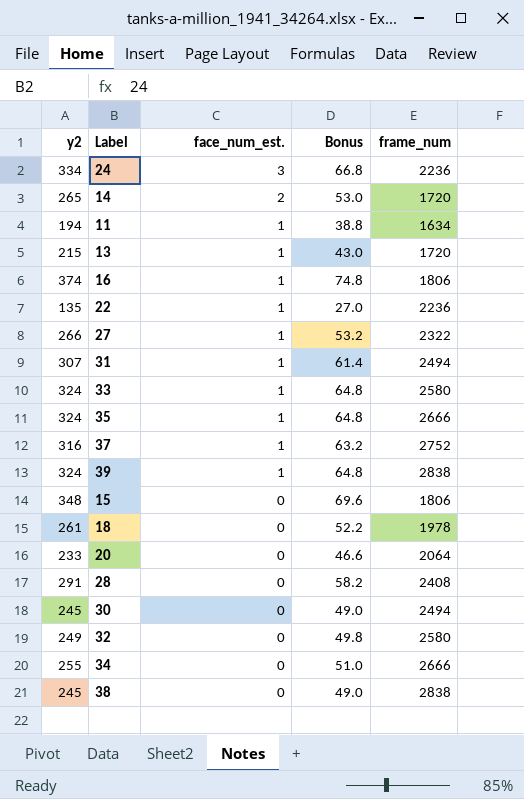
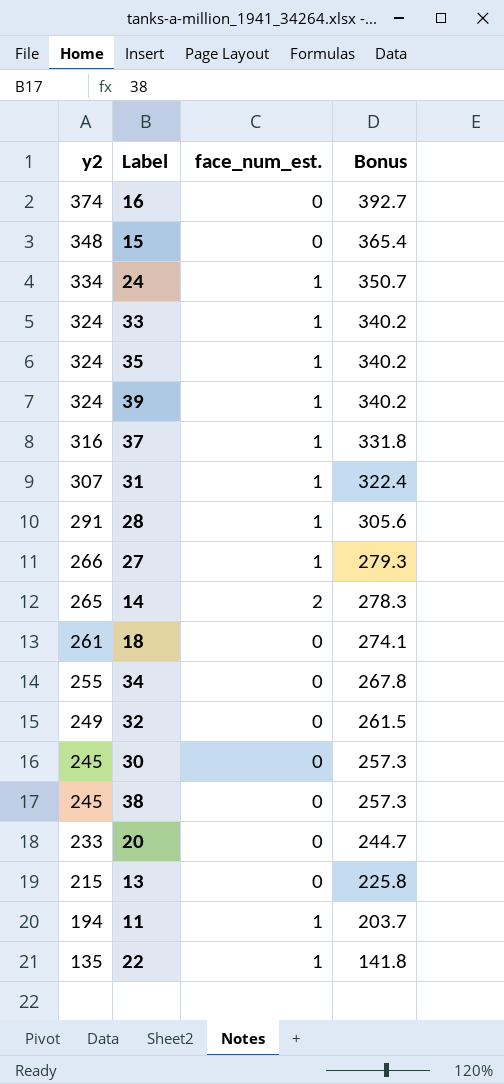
row order: face_num_est. descending -> y2 descending
column frame_num | position: 5 -> none
column Bonus | formula: [y2] * 0.2 -> [y2] * 1.05
16 | face_num_est.: 1 -> 0
24 | face_num_est.: 3 -> 1
28 | face_num_est.: 0 -> 1
13 | face_num_est.: 1 -> 0

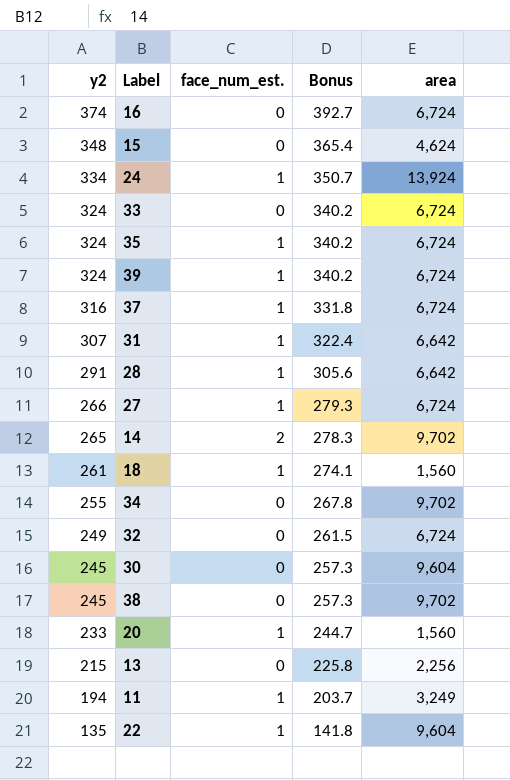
column area | position: none -> 5
33 | face_num_est.: 1 -> 0
18 | face_num_est.: 0 -> 1
20 | face_num_est.: 0 -> 1

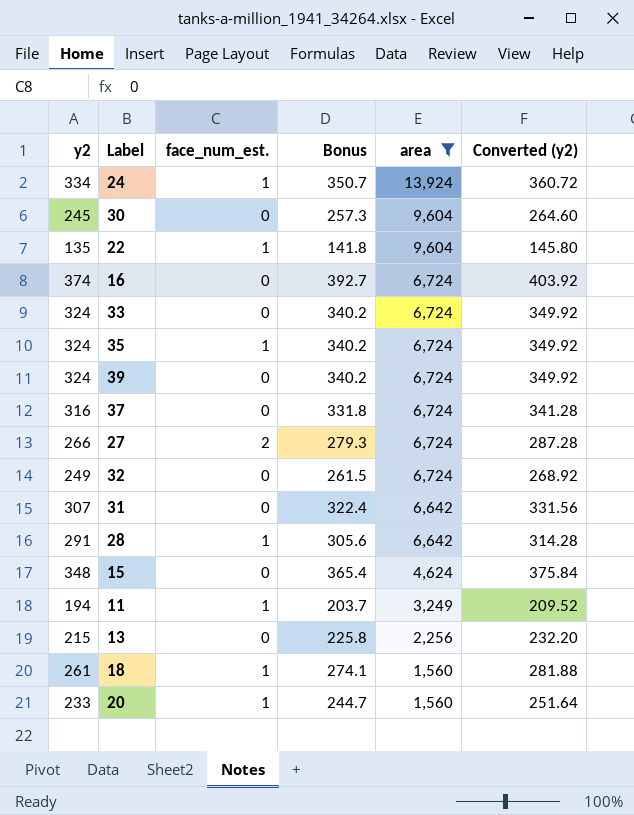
filter: none -> area != 9,702
row order: y2 descending -> area descending
column Converted (y2) | formula: none -> [y2] * 1.08
39 | face_num_est.: 1 -> 0
37 | face_num_est.: 1 -> 0
27 | face_num_est.: 1 -> 2
31 | face_num_est.: 1 -> 0

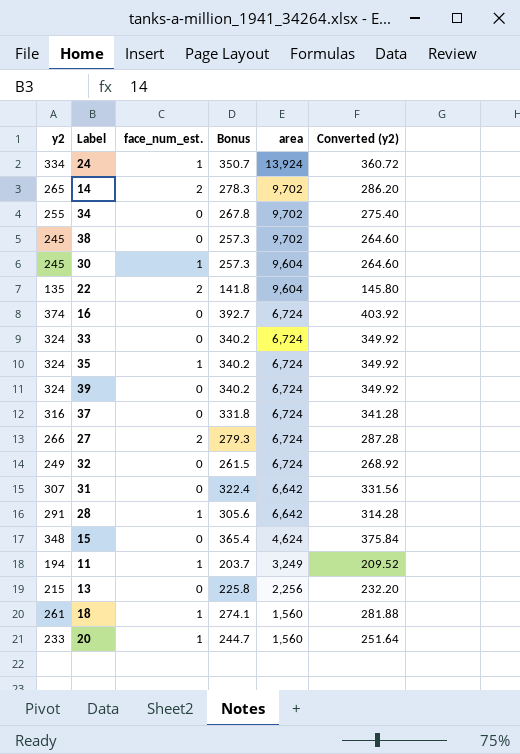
filter: area != 9,702 -> none
30 | face_num_est.: 0 -> 1
22 | face_num_est.: 1 -> 2

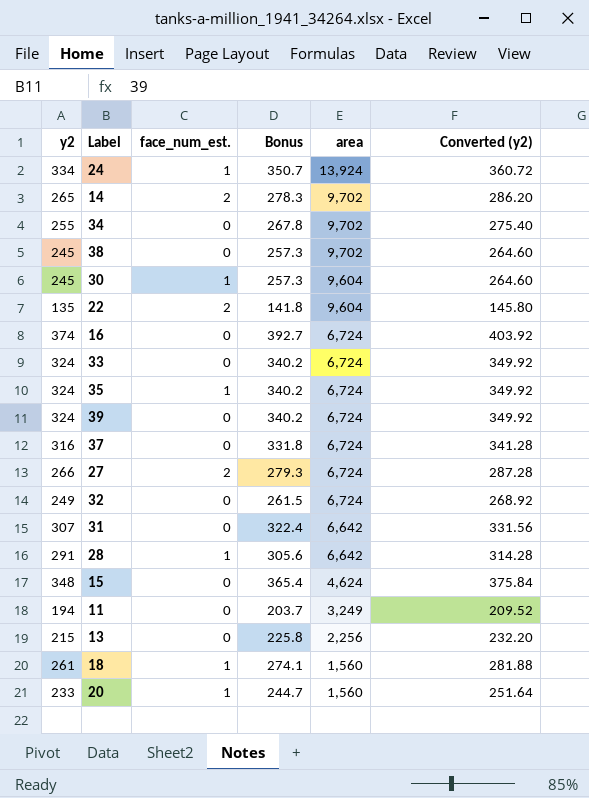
11 | face_num_est.: 1 -> 0

